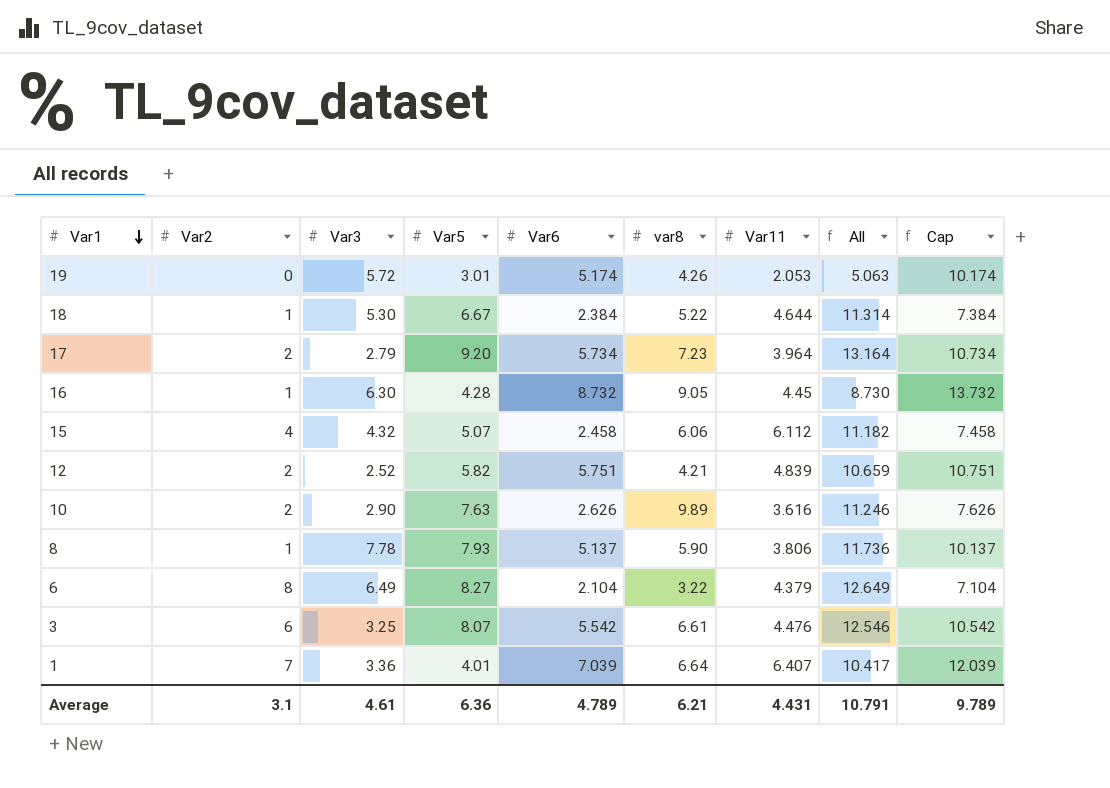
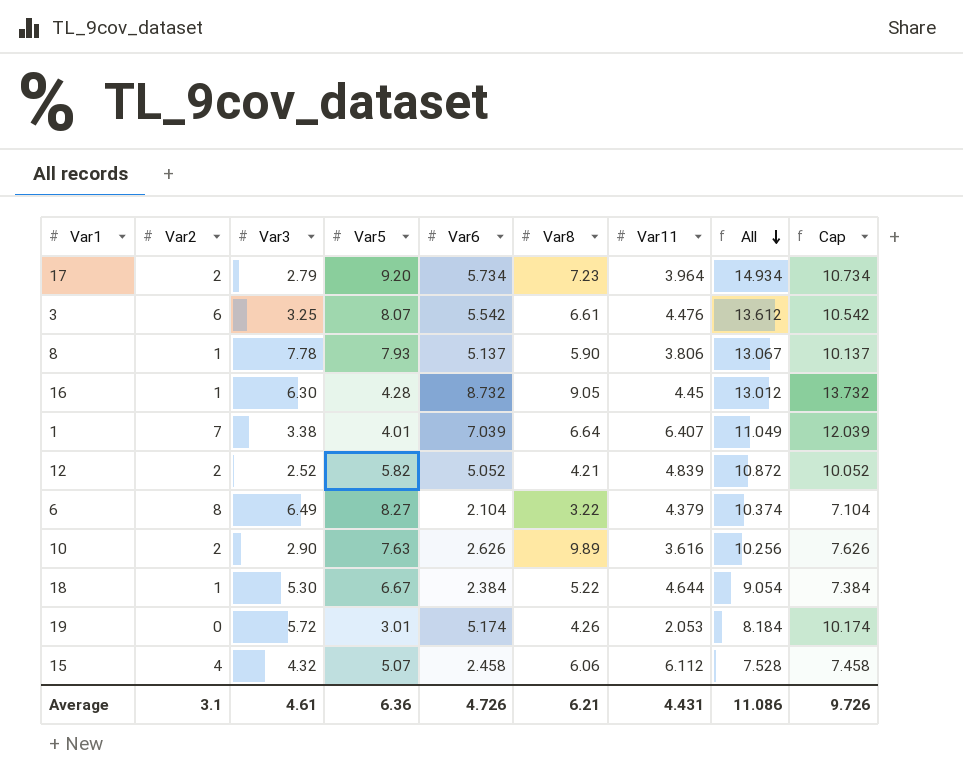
row order: Var1 descending -> All descending
column name: var8 -> Var8
column All | formula: [Var5] + [Var11] -> [Var5] + [Var6]
1 | Var3: 3.36 -> 3.38
12 | Var6: 5.751 -> 5.052
12 | Cap: 10.751 -> 10.052
Average | Var6: 4.789 -> 4.726
Average | All: 10.791 -> 11.086
Average | Cap: 9.789 -> 9.726

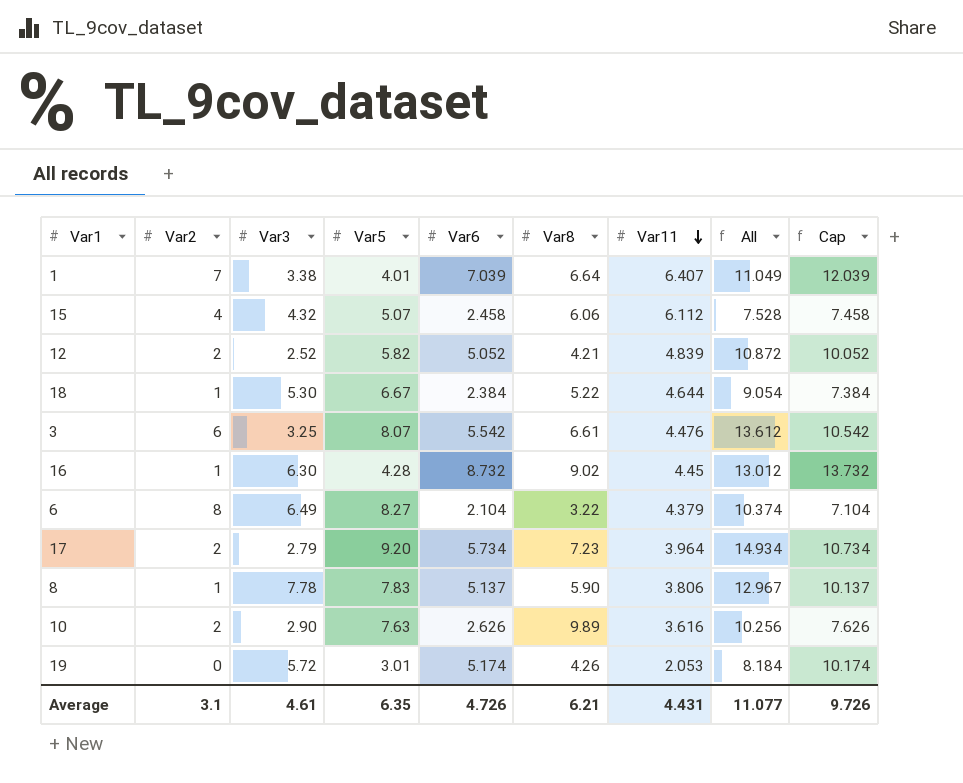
row order: All descending -> Var11 descending
16 | Var8: 9.05 -> 9.02
8 | Var5: 7.93 -> 7.83
8 | All: 13.067 -> 12.967
Average | Var5: 6.36 -> 6.35
Average | All: 11.086 -> 11.077

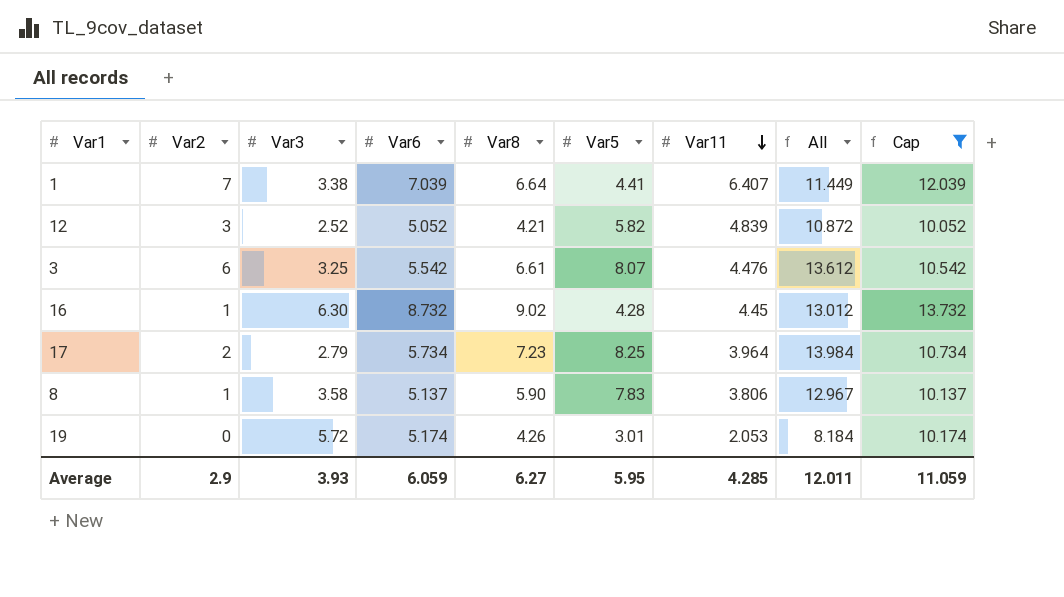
filter: none -> Cap >= 10.052
column Var5 | position: 4 -> 6
1 | Var5: 4.01 -> 4.41
1 | All: 11.049 -> 11.449
12 | Var2: 2 -> 3
17 | Var5: 9.20 -> 8.25
17 | All: 14.934 -> 13.984
8 | Var3: 7.78 -> 3.58
Average | Var2: 3.1 -> 2.9
Average | Var3: 4.61 -> 3.93
Average | Var6: 4.726 -> 6.059
Average | Var8: 6.21 -> 6.27
Average | Var5: 6.35 -> 5.95
Average | Var11: 4.431 -> 4.285
Average | All: 11.077 -> 12.011
Average | Cap: 9.726 -> 11.059

